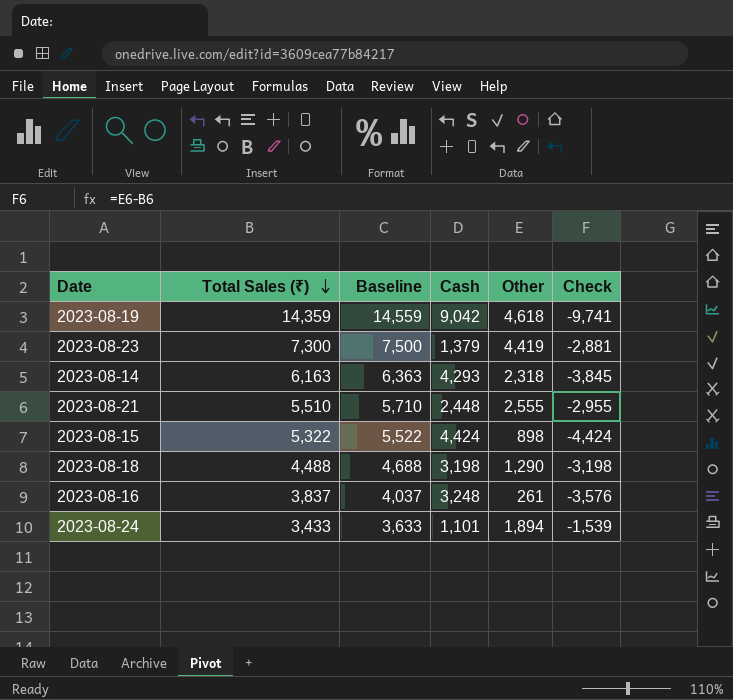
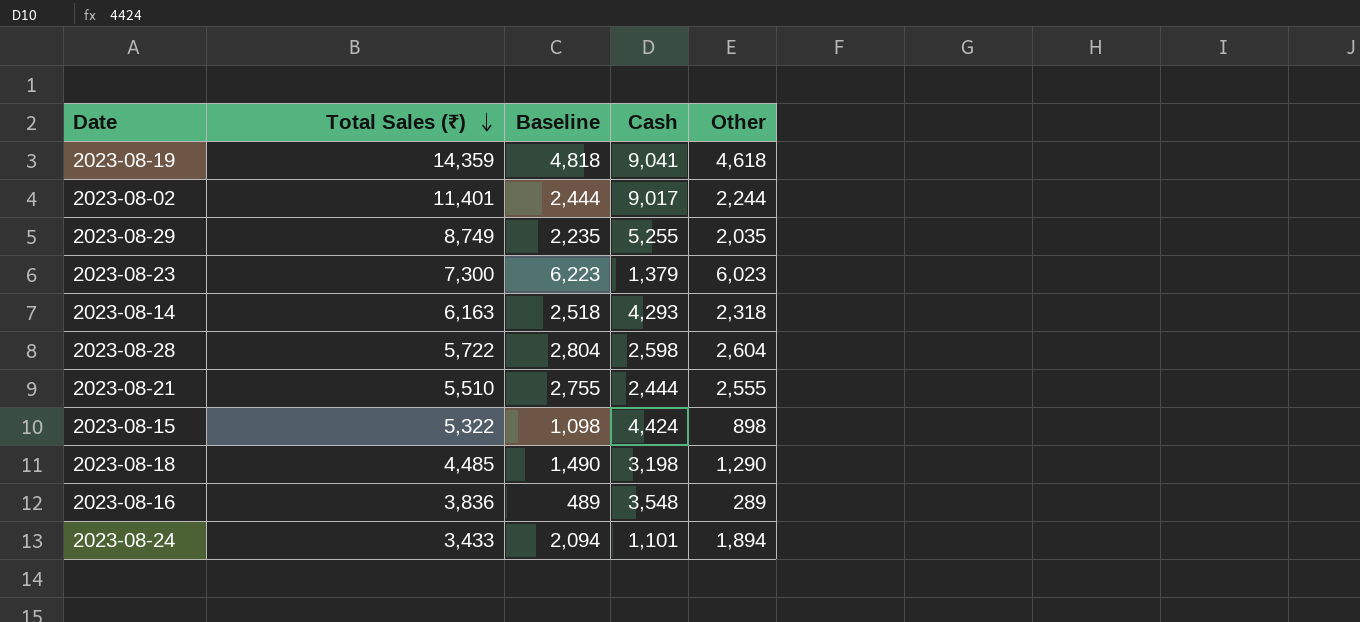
column Check | formula: [Other] - [Total Sales (₹)] -> none
column Baseline | formula: [Total Sales (₹)] + 200 -> [Other] + 200
2023-08-19 | Cash: 9,042 -> 9,041
row 2023-08-02: none -> 11,401 | 2,444 | 9,017 | 2,244
row 2023-08-29: none -> 8,749 | 2,235 | 5,255 | 2,035
2023-08-23 | Other: 4,419 -> 6,023
row 2023-08-28: none -> 5,722 | 2,804 | 2,598 | 2,604
2023-08-21 | Cash: 2,448 -> 2,444
2023-08-18 | Total Sales (₹): 4,488 -> 4,485
2023-08-16 | Total Sales (₹): 3,837 -> 3,836
2023-08-16 | Cash: 3,248 -> 3,548
2023-08-16 | Other: 261 -> 289

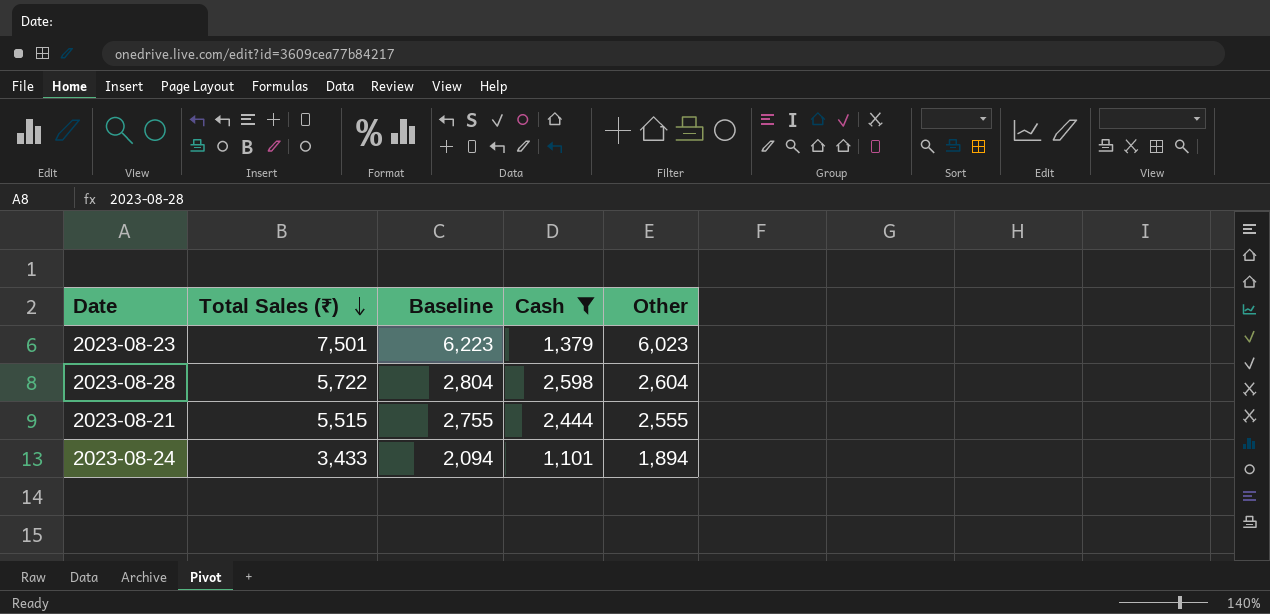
filter: none -> Cash <= 2,598
2023-08-23 | Total Sales (₹): 7,300 -> 7,501
2023-08-21 | Total Sales (₹): 5,510 -> 5,515

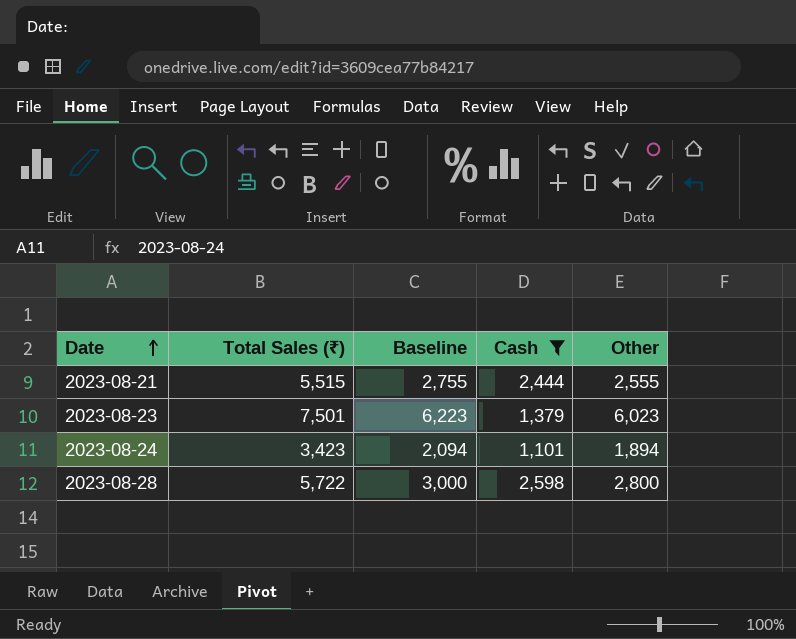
row order: Total Sales (₹) descending -> Date ascending
2023-08-24 | Total Sales (₹): 3,433 -> 3,423
2023-08-28 | Baseline: 2,804 -> 3,000
2023-08-28 | Other: 2,604 -> 2,800

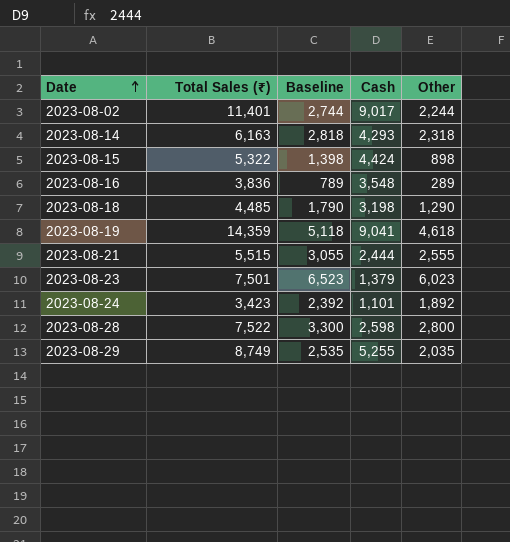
filter: Cash <= 2,598 -> none
column Baseline | formula: [Other] + 200 -> [Other] + 500
2023-08-24 | Other: 1,894 -> 1,892
2023-08-28 | Total Sales (₹): 5,722 -> 7,522

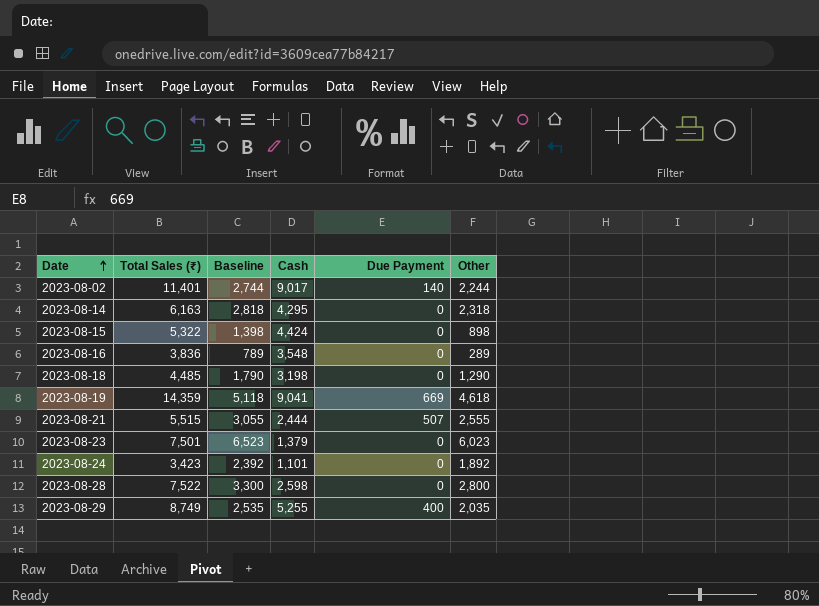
column Due Payment | position: none -> 5
2023-08-14 | Cash: 4,293 -> 4,295

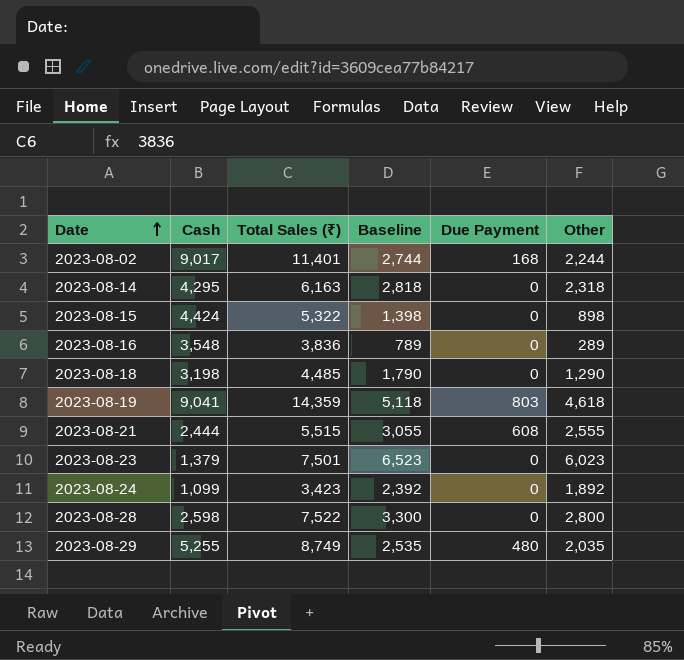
column Cash | position: 4 -> 2
2023-08-02 | Due Payment: 140 -> 168
2023-08-19 | Due Payment: 669 -> 803
2023-08-21 | Due Payment: 507 -> 608
2023-08-24 | Cash: 1,101 -> 1,099
2023-08-29 | Due Payment: 400 -> 480

